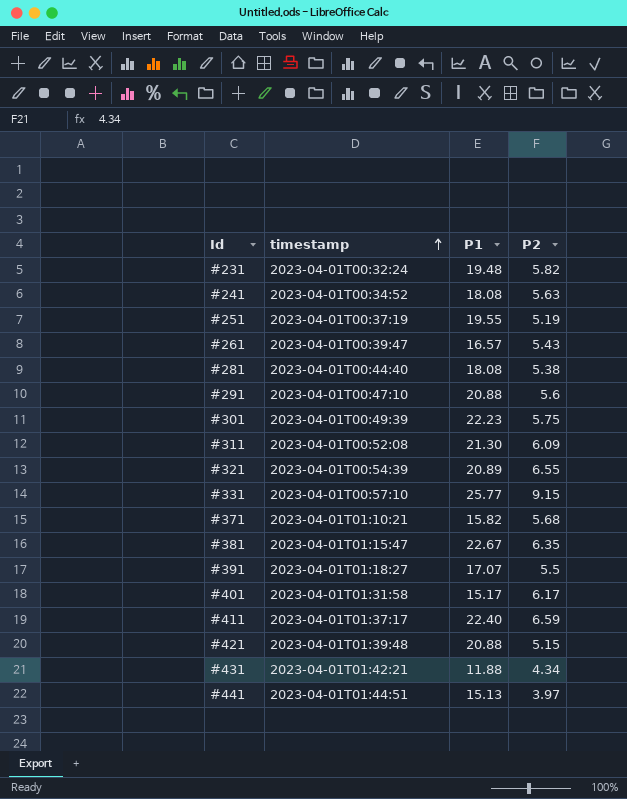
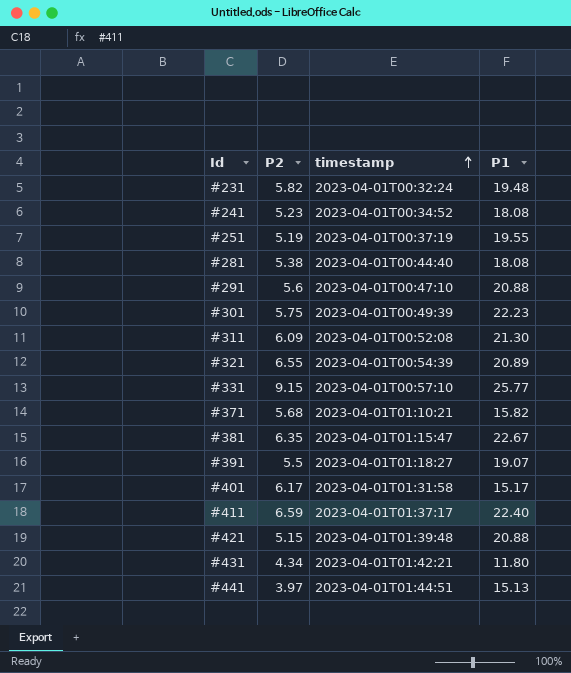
column P2 | position: 4 -> 2
row #261: 2023-04-01T00:39:47 | 16.57 | 5.43 -> none
#241 | P2: 5.63 -> 5.23
#391 | P1: 17.07 -> 19.07
#431 | P1: 11.88 -> 11.80

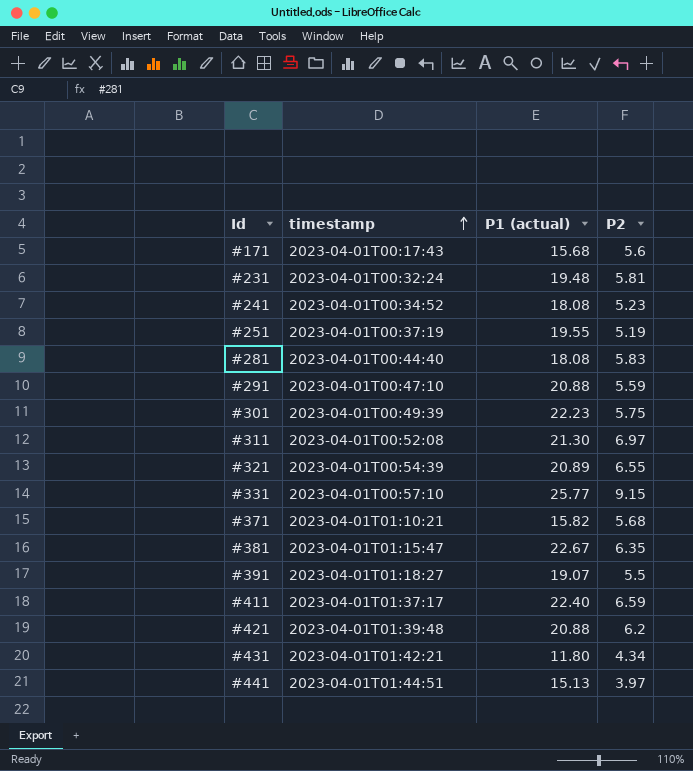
column name: P1 -> P1 (actual)
column P2 | position: 2 -> 4
row #401: 6.17 | 2023-04-01T01:31:58 | 15.17 -> none
row #171: none -> 2023-04-01T00:17:43 | 15.68 | 5.6
#231 | P2: 5.82 -> 5.81
#281 | P2: 5.38 -> 5.83
#291 | P2: 5.6 -> 5.59
#311 | P2: 6.09 -> 6.97
#421 | P2: 5.15 -> 6.2

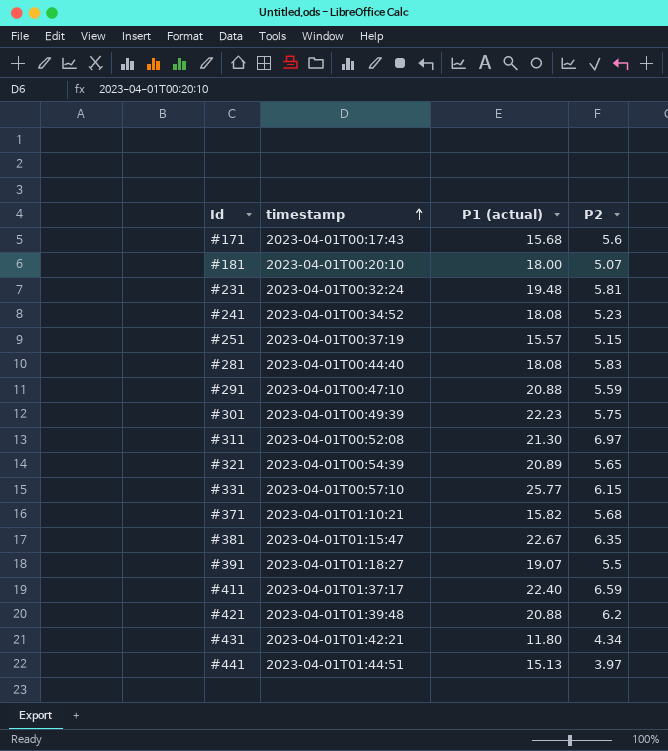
row #181: none -> 2023-04-01T00:20:10 | 18.00 | 5.07
#251 | P1 (actual): 19.55 -> 15.57
#251 | P2: 5.19 -> 5.15
#321 | P2: 6.55 -> 5.65
#331 | P2: 9.15 -> 6.15

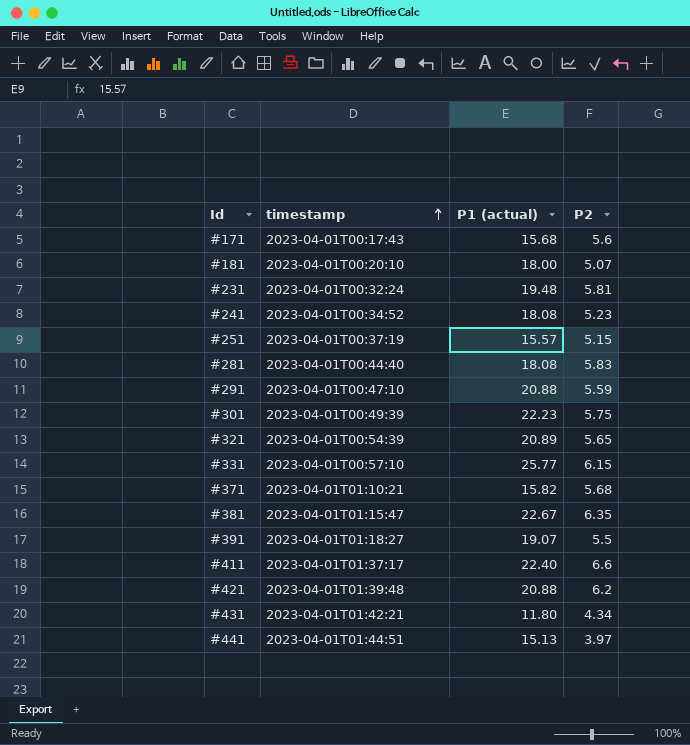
row #311: 2023-04-01T00:52:08 | 21.30 | 6.97 -> none
#411 | P2: 6.59 -> 6.6

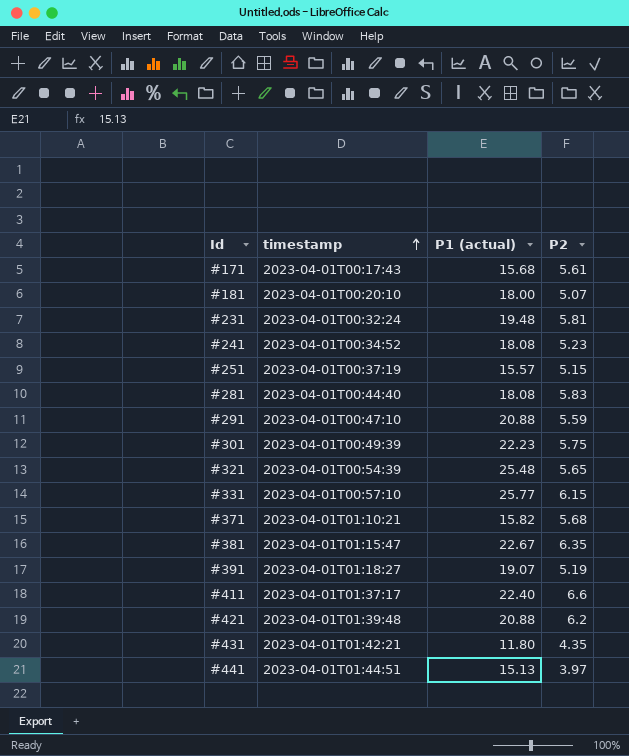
#171 | P2: 5.6 -> 5.61
#321 | P1 (actual): 20.89 -> 25.48
#391 | P2: 5.5 -> 5.19
#431 | P2: 4.34 -> 4.35

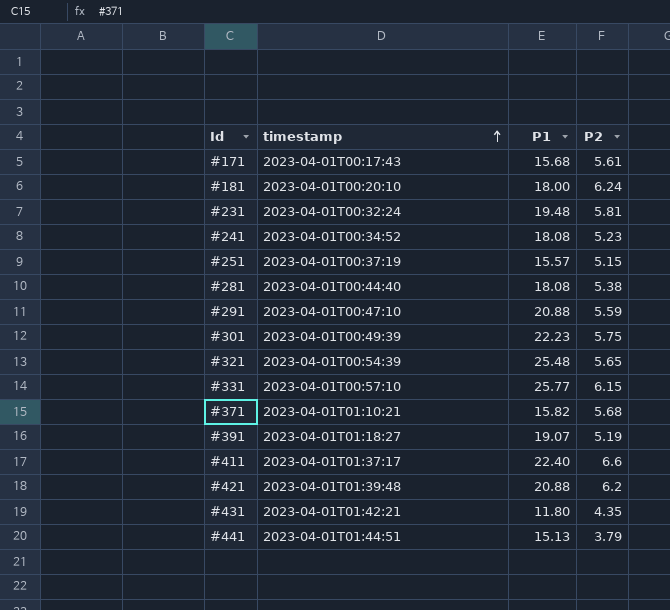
column name: P1 (actual) -> P1
row #381: 2023-04-01T01:15:47 | 22.67 | 6.35 -> none
#181 | P2: 5.07 -> 6.24
#281 | P2: 5.83 -> 5.38
#441 | P2: 3.97 -> 3.79

